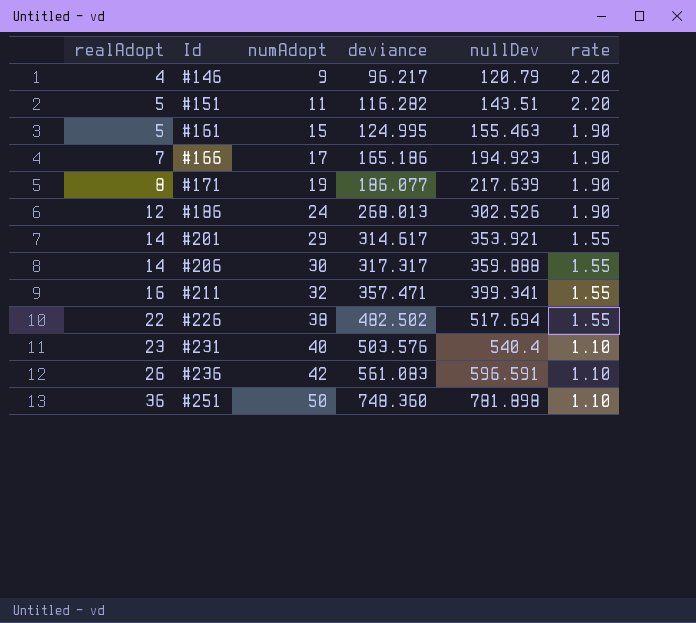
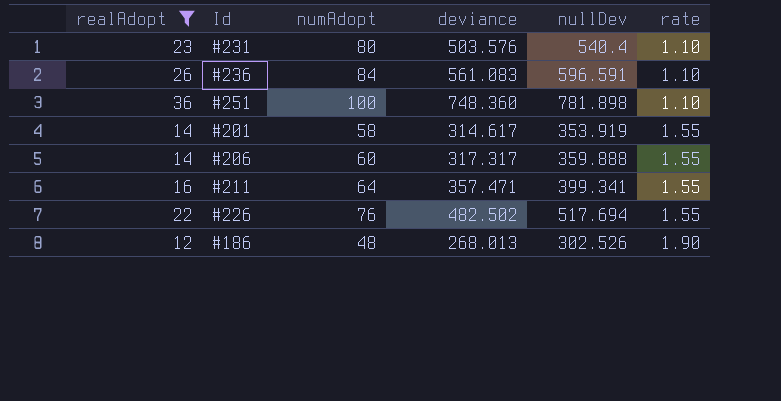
filter: none -> realAdopt >= 12
row order: realAdopt ascending -> rate ascending
#231 | numAdopt: 40 -> 80
#236 | numAdopt: 42 -> 84
#251 | numAdopt: 50 -> 100
#201 | numAdopt: 29 -> 58
#201 | nullDev: 353.921 -> 353.919
#206 | numAdopt: 30 -> 60
#211 | numAdopt: 32 -> 64
#226 | numAdopt: 38 -> 76
#186 | numAdopt: 24 -> 48

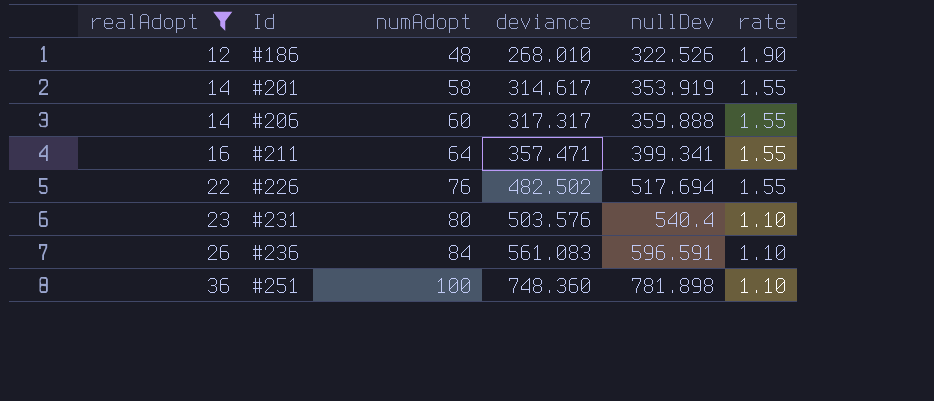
row order: rate ascending -> realAdopt ascending
#186 | deviance: 268.013 -> 268.010
#186 | nullDev: 302.526 -> 322.526

